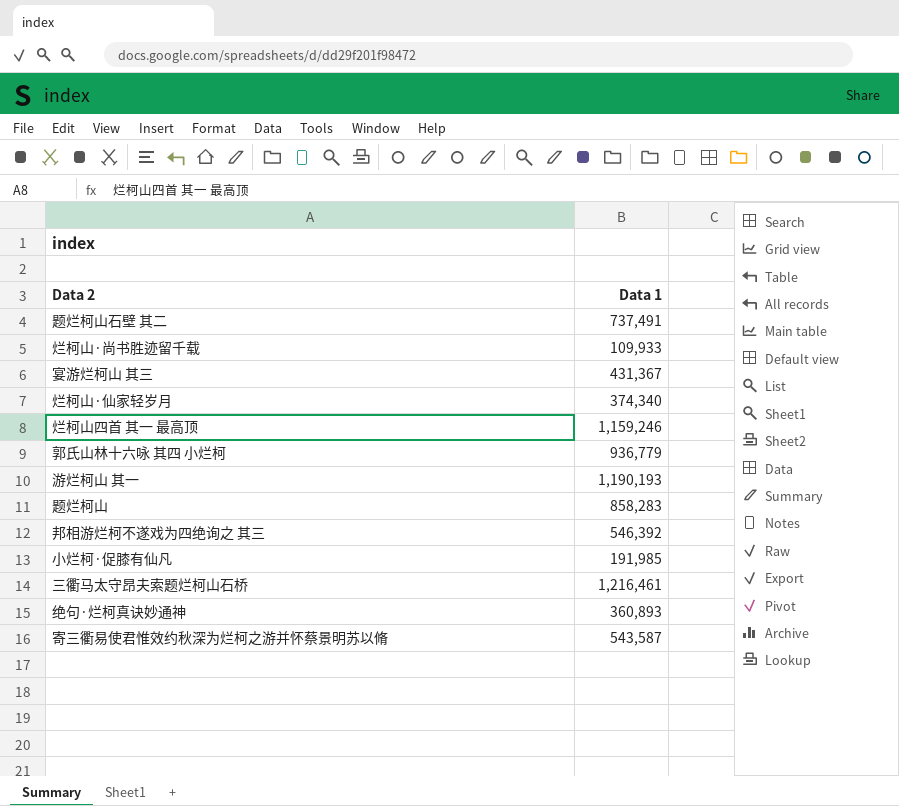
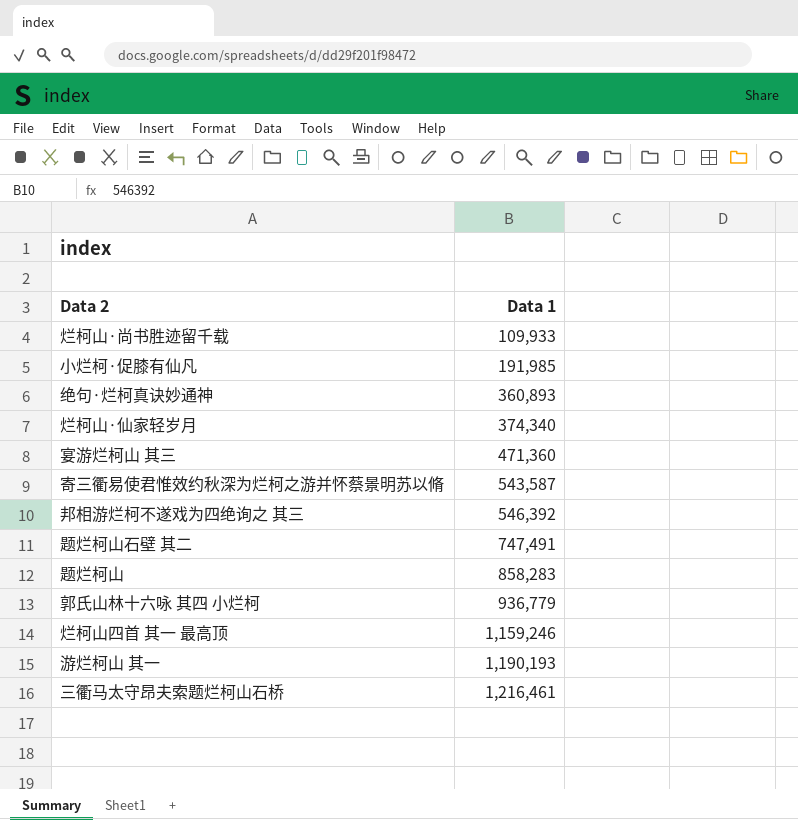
row order: none -> Data 1 ascending
宴游烂柯山 其三 | Data 1: 431,367 -> 471,360
题烂柯山石壁 其二 | Data 1: 737,491 -> 747,491

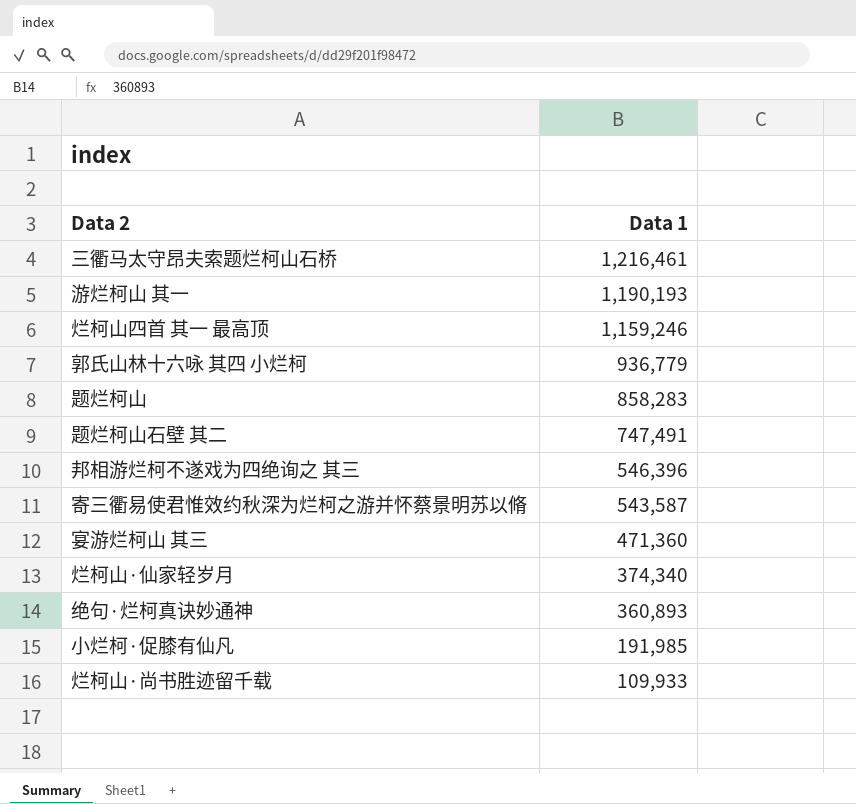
row order: Data 1 ascending -> Data 1 descending
邦相游烂柯不遂戏为四绝询之 其三 | Data 1: 546,392 -> 546,396

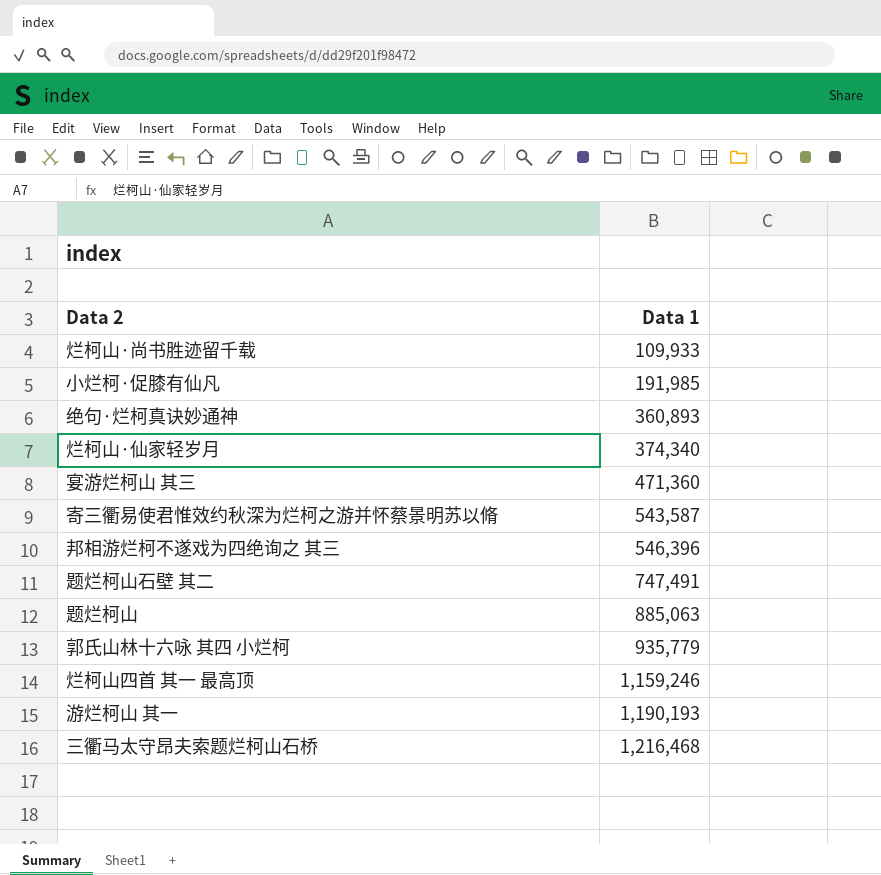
row order: Data 1 descending -> Data 1 ascending
题烂柯山 | Data 1: 858,283 -> 885,063
郭氏山林十六咏 其四 小烂柯 | Data 1: 936,779 -> 935,779
三衢马太守昂夫索题烂柯山石桥 | Data 1: 1,216,461 -> 1,216,468

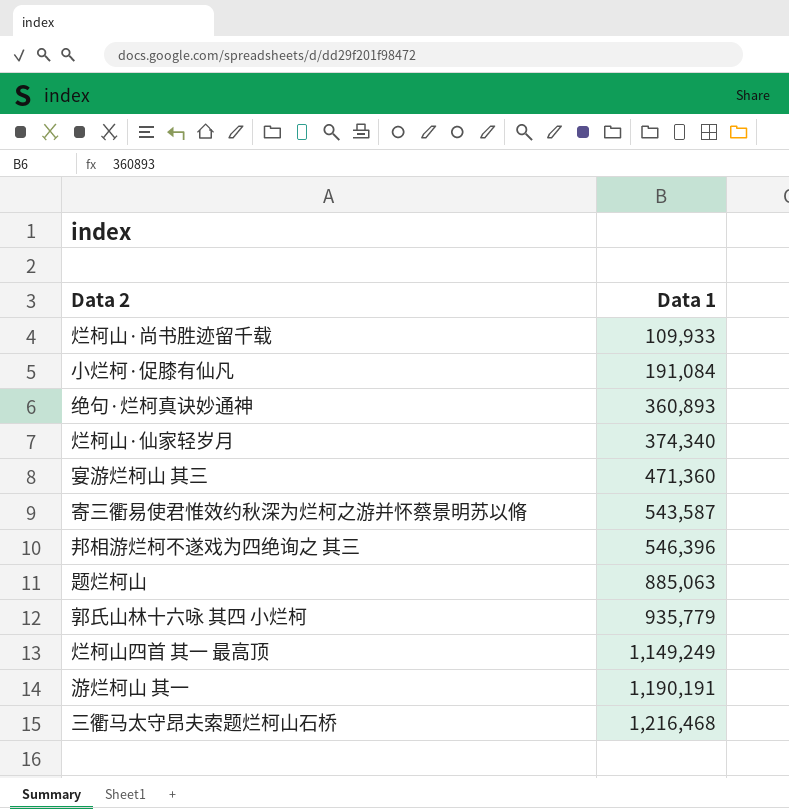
row 题烂柯山石壁 其二: 747,491 -> none
小烂柯·促膝有仙凡 | Data 1: 191,985 -> 191,084
烂柯山四首 其一 最高顶 | Data 1: 1,159,246 -> 1,149,249
游烂柯山 其一 | Data 1: 1,190,193 -> 1,190,191

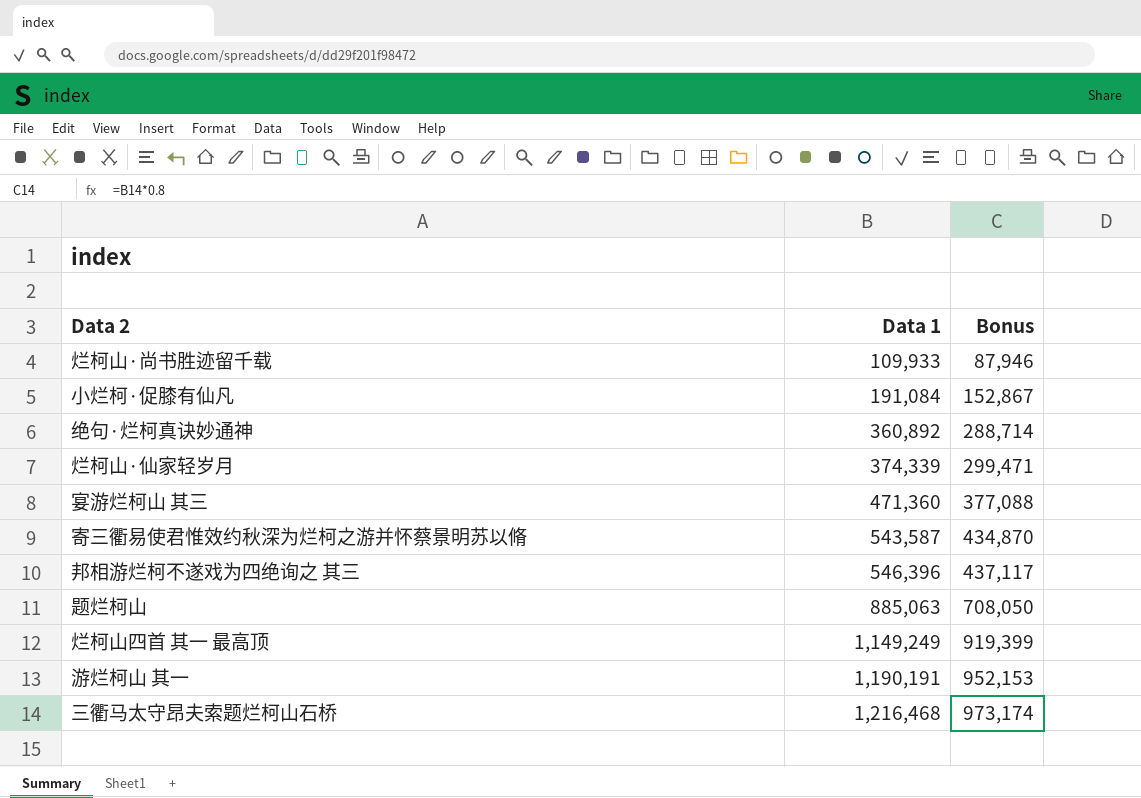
column Bonus | formula: none -> [Data 1] * 0.8
row 郭氏山林十六咏 其四 小烂柯: 935,779 -> none
绝句·烂柯真诀妙通神 | Data 1: 360,893 -> 360,892
烂柯山·仙家轻岁月 | Data 1: 374,340 -> 374,339

